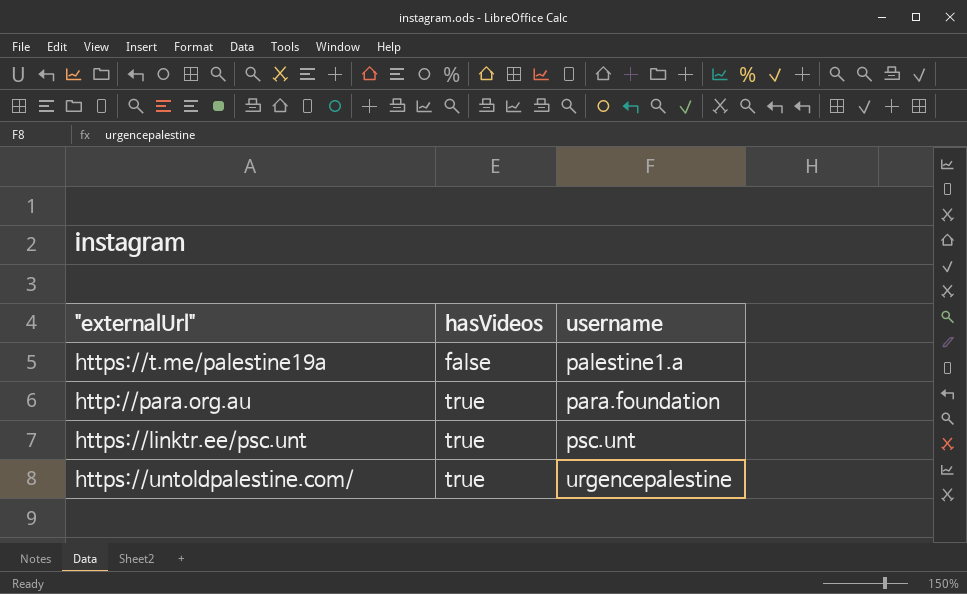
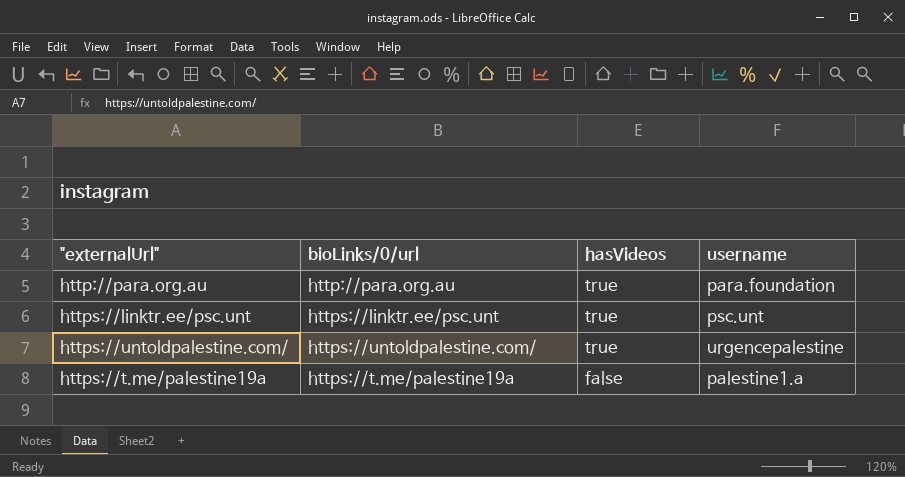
row order: hasVideos ascending -> hasVideos descending
column bioLinks/0/url | position: none -> 2

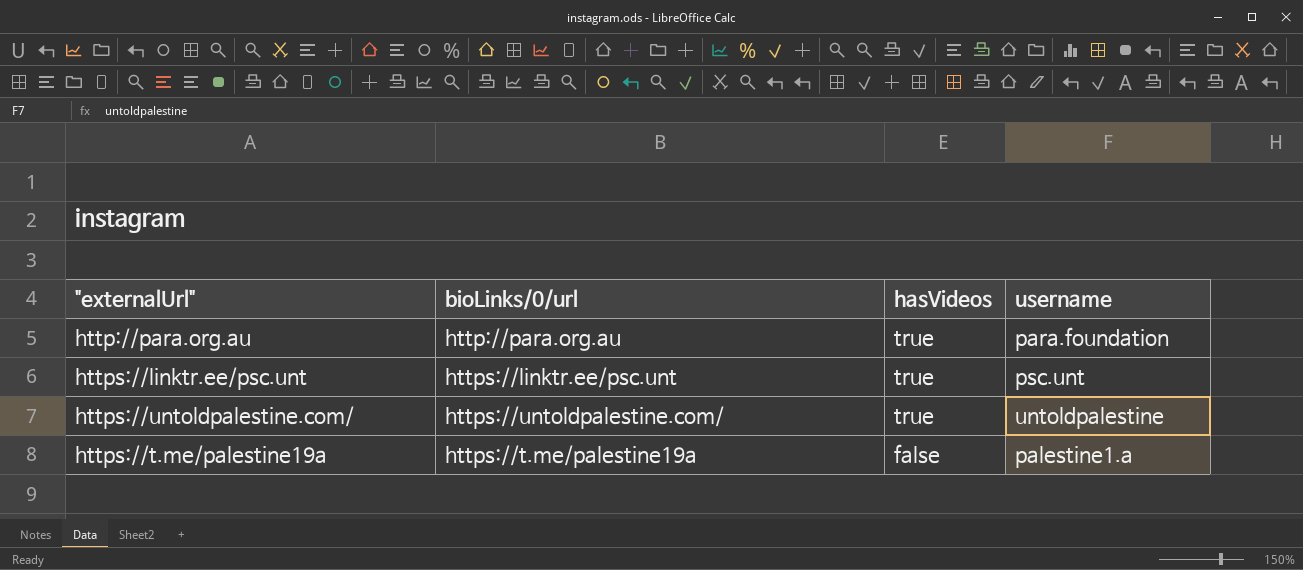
https://untoldpalestine.com/ | username: urgencepalestine -> untoldpalestine

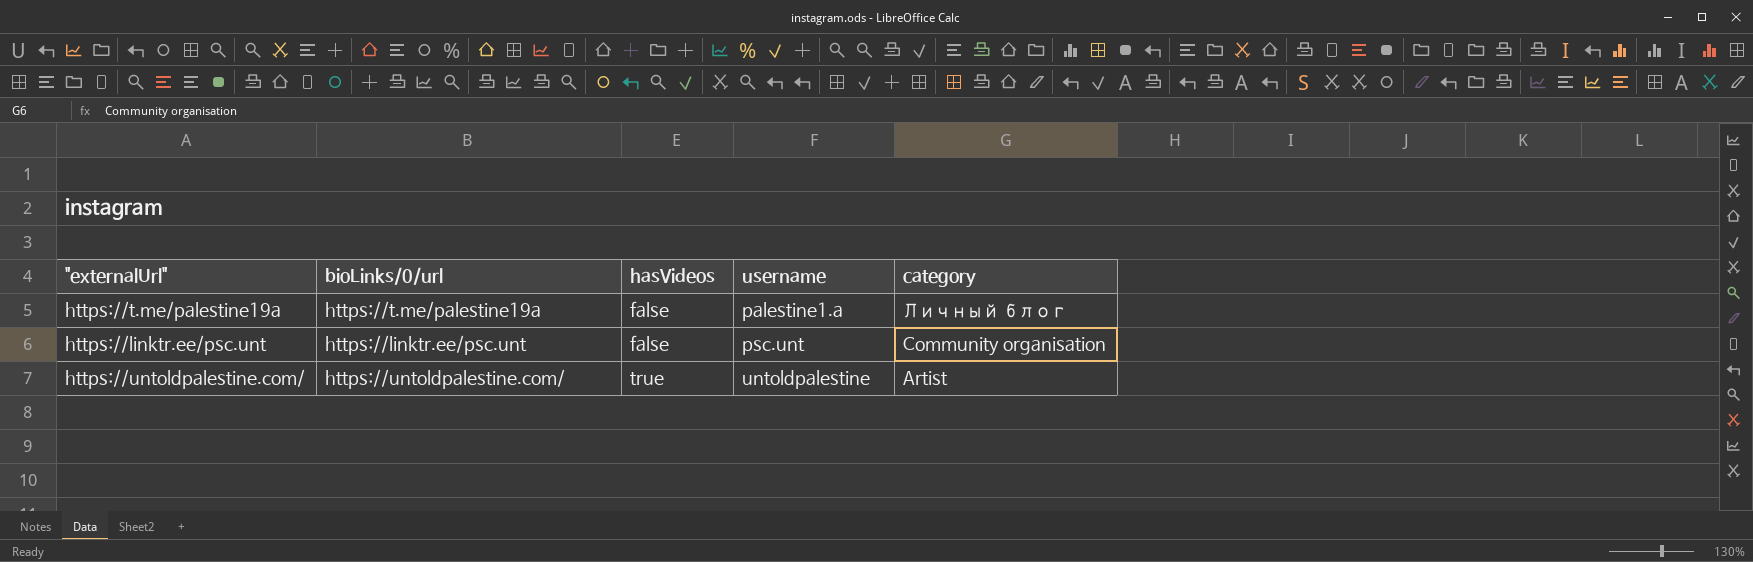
row order: hasVideos descending -> hasVideos ascending
column category | position: none -> 5
row http://para.org.au: http://para.org.au | true | para.foundation -> none
https://linktr.ee/psc.unt | hasVideos: true -> false

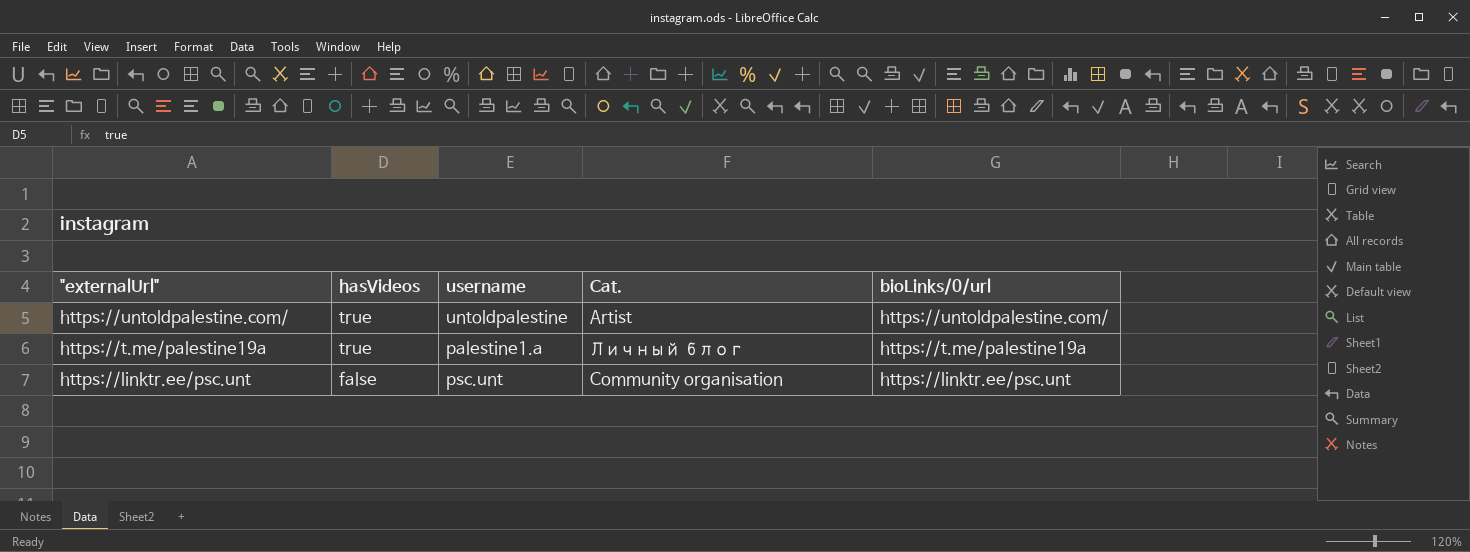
row order: hasVideos ascending -> "externalUrl" descending
column name: category -> Cat.
column bioLinks/0/url | position: 2 -> 5
https://t.me/palestine19a | hasVideos: false -> true

